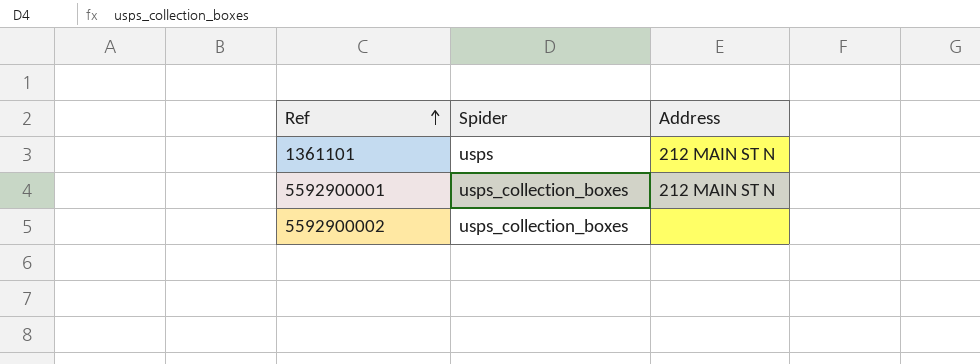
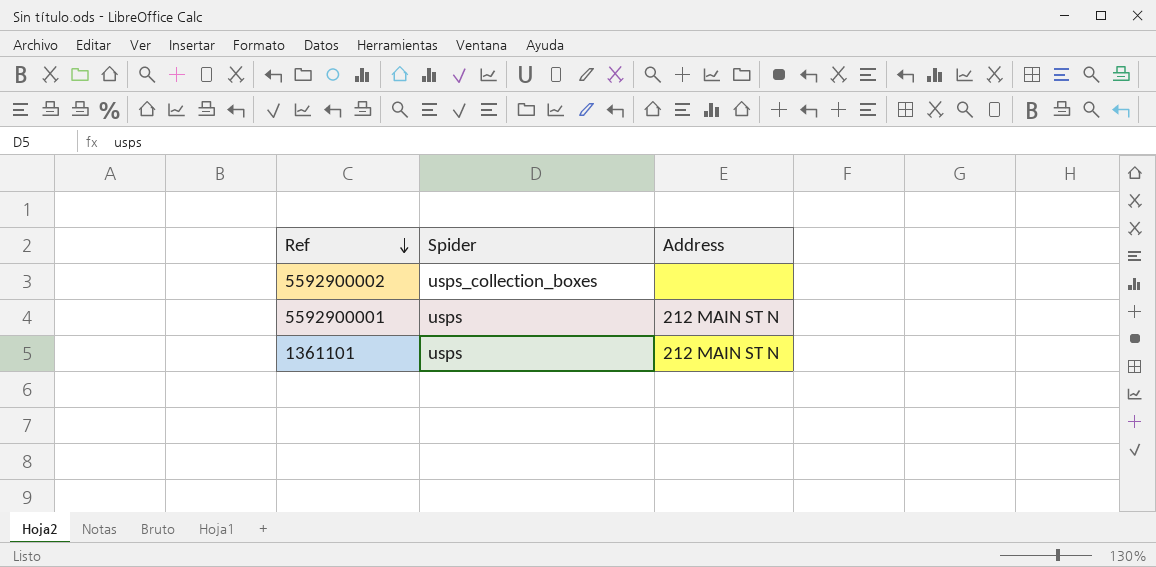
row order: Ref ascending -> Ref descending
5592900001 | Spider: usps_collection_boxes -> usps

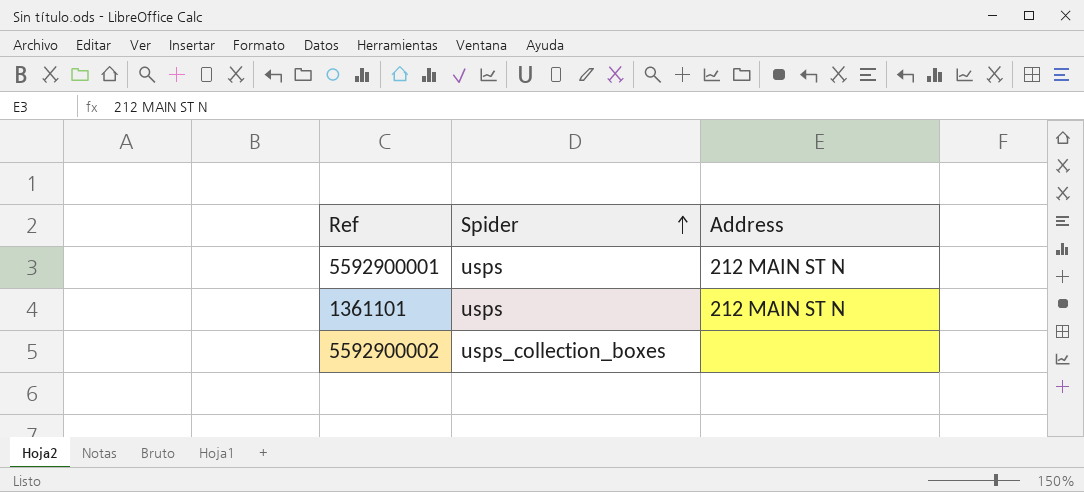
row order: Ref descending -> Spider ascending

